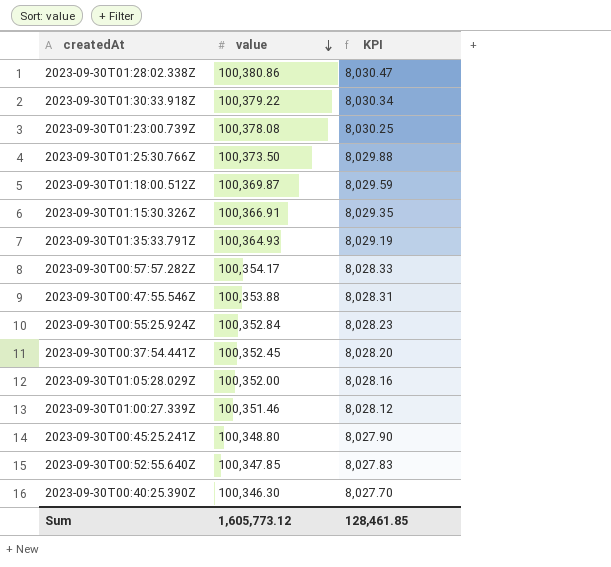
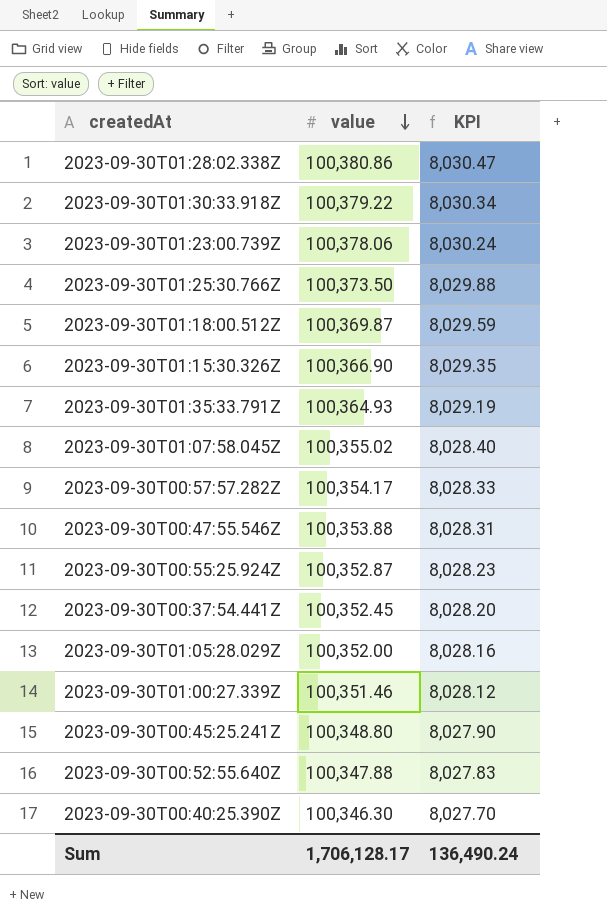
2023-09-30T01:23:00.739Z | value: 100,378.08 -> 100,378.06
2023-09-30T01:23:00.739Z | KPI: 8,030.25 -> 8,030.24
2023-09-30T01:15:30.326Z | value: 100,366.91 -> 100,366.90
row 2023-09-30T01:07:58.045Z: none -> 100,355.02 | 8,028.40
2023-09-30T00:55:25.924Z | value: 100,352.84 -> 100,352.87
2023-09-30T00:52:55.640Z | value: 100,347.85 -> 100,347.88
Sum | value: 1,605,773.12 -> 1,706,128.17
Sum | KPI: 128,461.85 -> 136,490.24

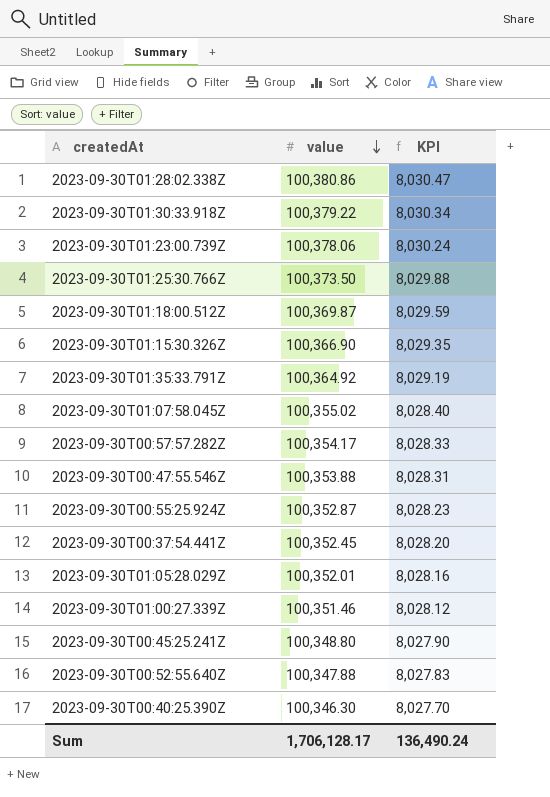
2023-09-30T01:35:33.791Z | value: 100,364.93 -> 100,364.92
2023-09-30T01:05:28.029Z | value: 100,352.00 -> 100,352.01

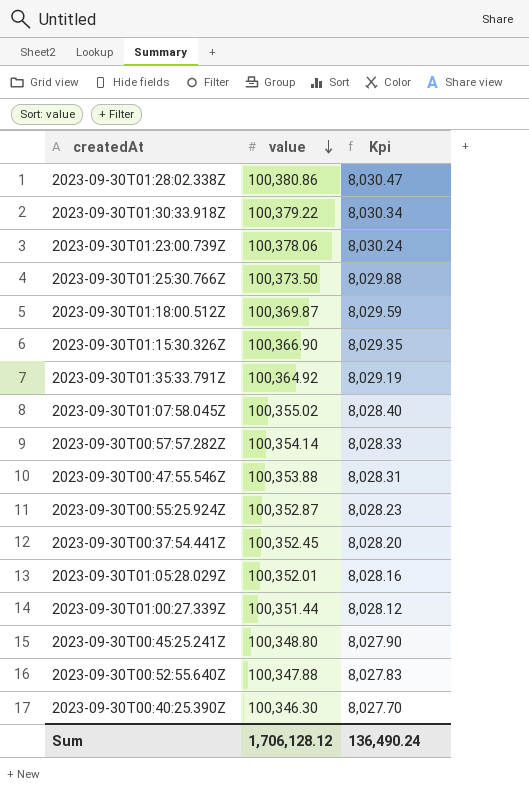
column name: KPI -> Kpi
2023-09-30T00:57:57.282Z | value: 100,354.17 -> 100,354.14
2023-09-30T01:00:27.339Z | value: 100,351.46 -> 100,351.44
Sum | value: 1,706,128.17 -> 1,706,128.12

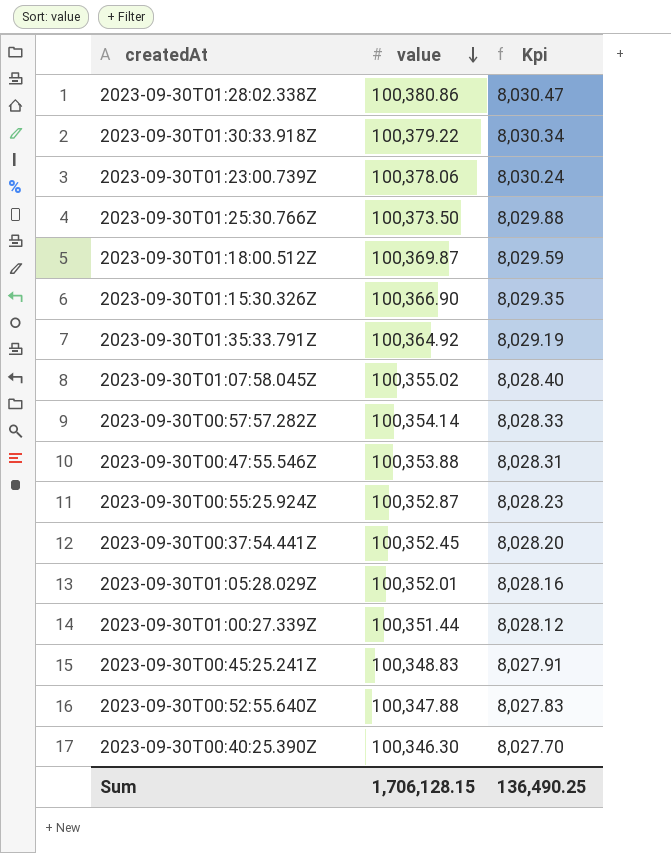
2023-09-30T00:45:25.241Z | value: 100,348.80 -> 100,348.83
2023-09-30T00:45:25.241Z | Kpi: 8,027.90 -> 8,027.91
Sum | value: 1,706,128.12 -> 1,706,128.15
Sum | Kpi: 136,490.24 -> 136,490.25

